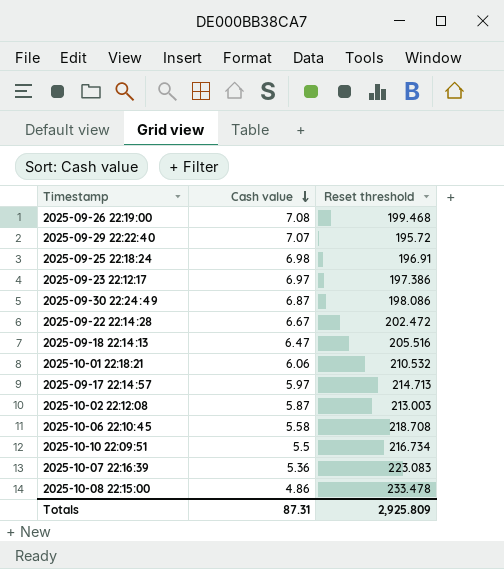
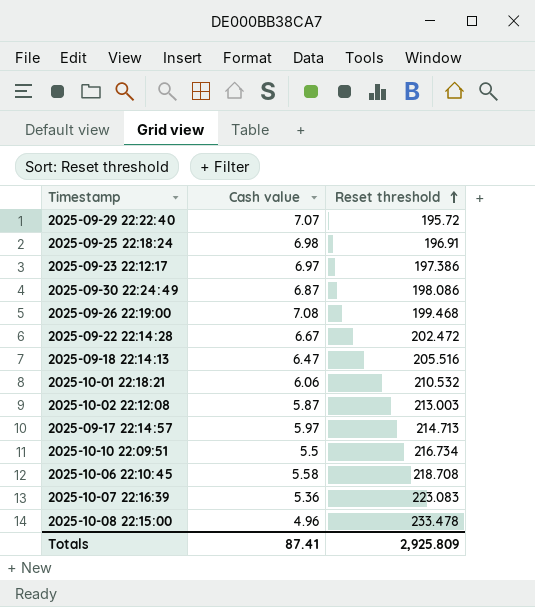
row order: Cash value descending -> Reset threshold ascending
2025-10-08 22:15:00 | Cash value: 4.86 -> 4.96
Totals | Cash value: 87.31 -> 87.41

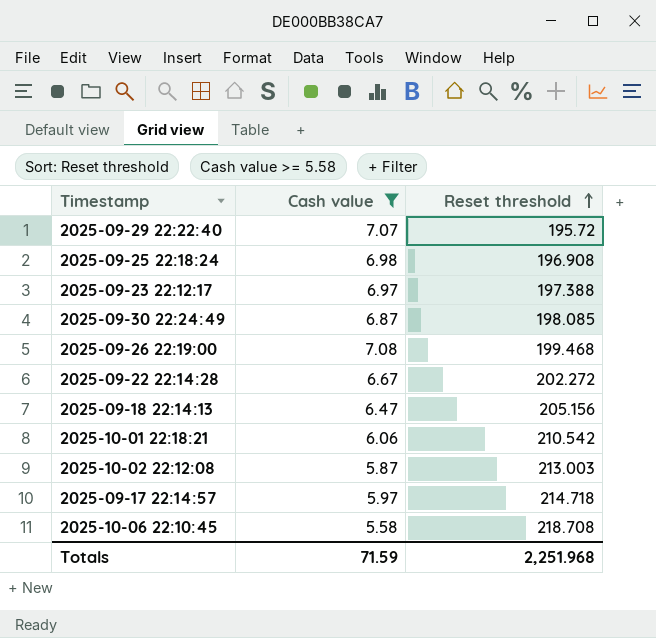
filter: none -> Cash value >= 5.58
2025-09-25 22:18:24 | Reset threshold: 196.91 -> 196.908
2025-09-23 22:12:17 | Reset threshold: 197.386 -> 197.388
2025-09-30 22:24:49 | Reset threshold: 198.086 -> 198.085
2025-09-22 22:14:28 | Reset threshold: 202.472 -> 202.272
2025-09-18 22:14:13 | Reset threshold: 205.516 -> 205.156
2025-10-01 22:18:21 | Reset threshold: 210.532 -> 210.542
2025-09-17 22:14:57 | Reset threshold: 214.713 -> 214.718
Totals | Cash value: 87.41 -> 71.59
Totals | Reset threshold: 2,925.809 -> 2,251.968

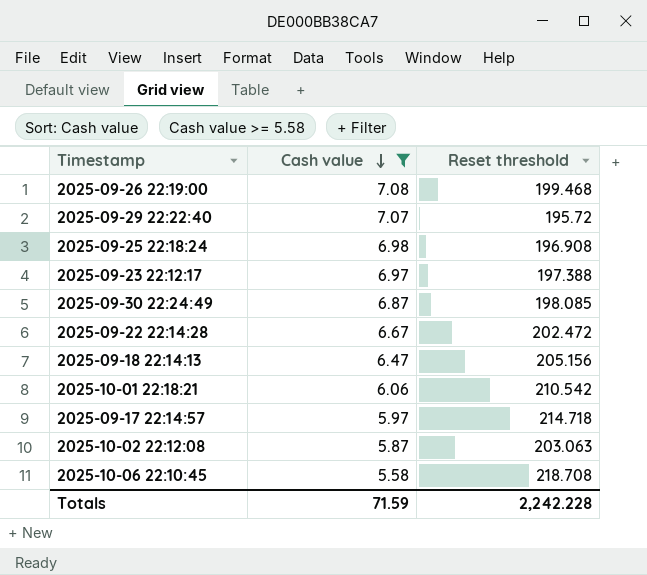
row order: Reset threshold ascending -> Cash value descending
2025-09-22 22:14:28 | Reset threshold: 202.272 -> 202.472
2025-10-02 22:12:08 | Reset threshold: 213.003 -> 203.063
Totals | Reset threshold: 2,251.968 -> 2,242.228

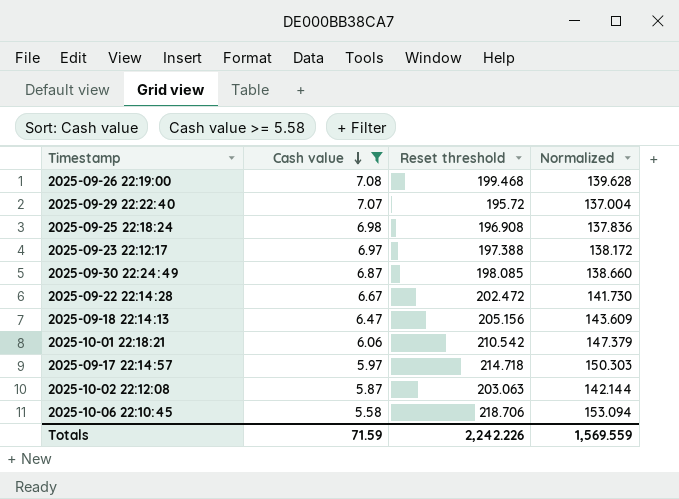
column Normalized | formula: none -> [Reset threshold] * 0.7
2025-10-06 22:10:45 | Reset threshold: 218.708 -> 218.706
Totals | Reset threshold: 2,242.228 -> 2,242.226

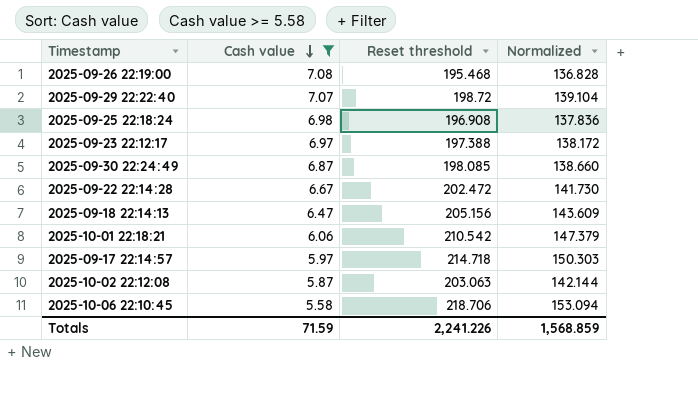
2025-09-26 22:19:00 | Reset threshold: 199.468 -> 195.468
2025-09-26 22:19:00 | Normalized: 139.628 -> 136.828
2025-09-29 22:22:40 | Reset threshold: 195.72 -> 198.72
2025-09-29 22:22:40 | Normalized: 137.004 -> 139.104
Totals | Reset threshold: 2,242.226 -> 2,241.226
Totals | Normalized: 1,569.559 -> 1,568.859

